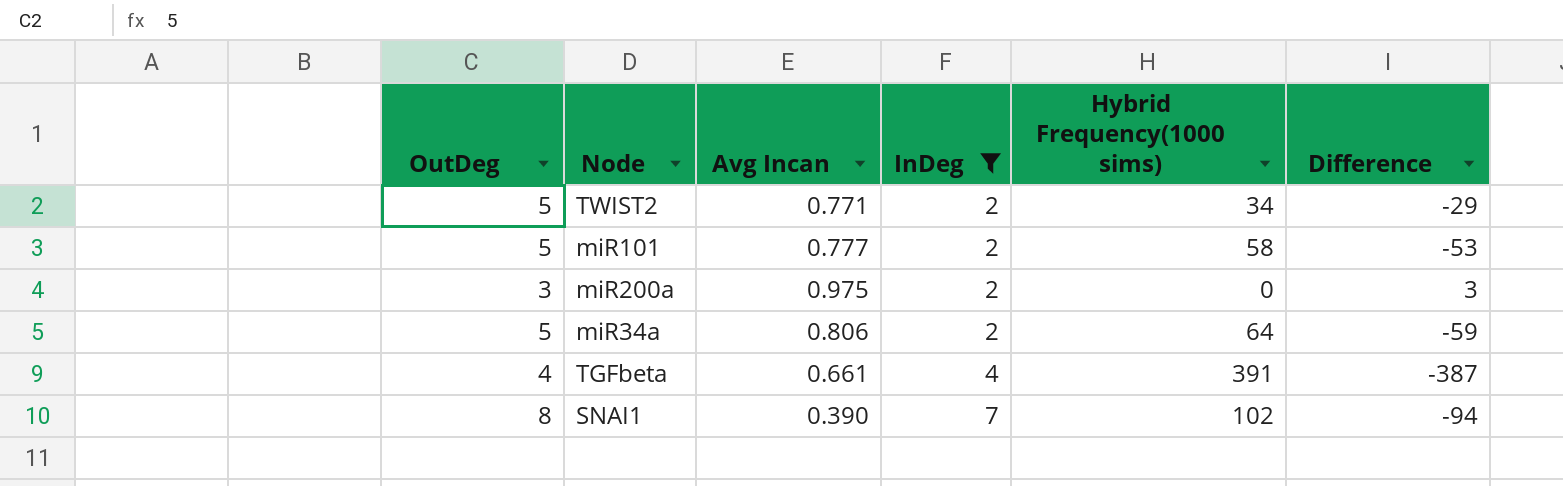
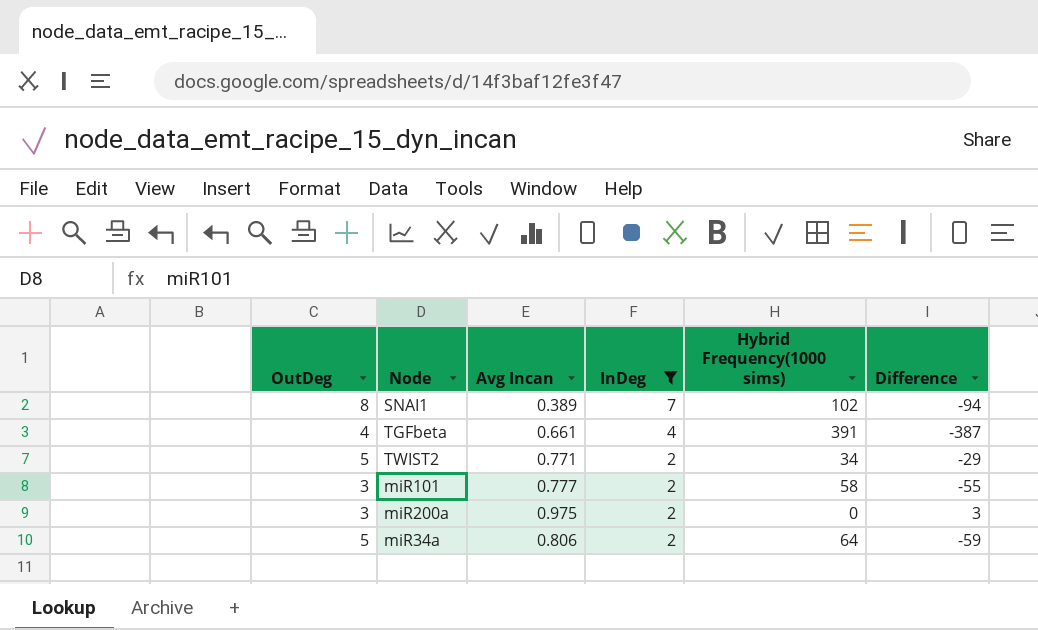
row order: InDeg ascending -> InDeg descending
SNAI1 | Avg Incan: 0.390 -> 0.389
miR101 | OutDeg: 5 -> 3
miR101 | Difference: -53 -> -55

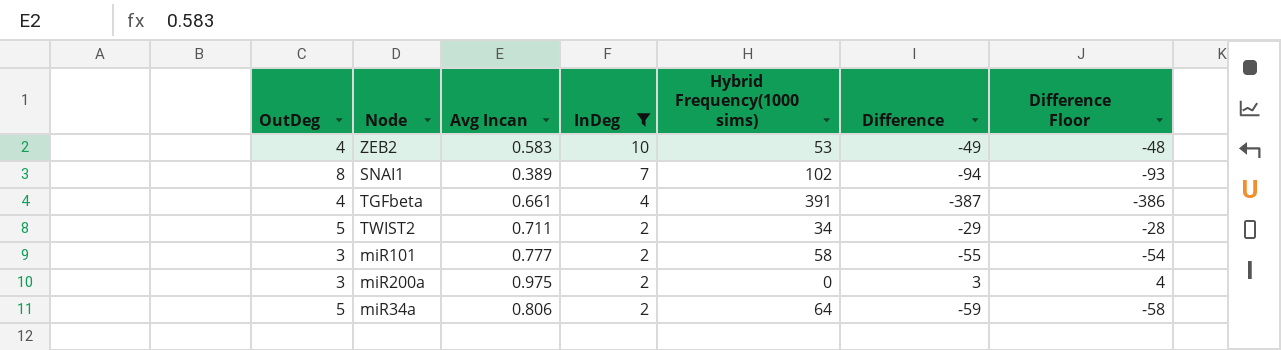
column Difference Floor | formula: none -> [Difference] + 1
row ZEB2: none -> 4 | 0.583 | 10 | 53 | -49 | -48
TWIST2 | Avg Incan: 0.771 -> 0.711

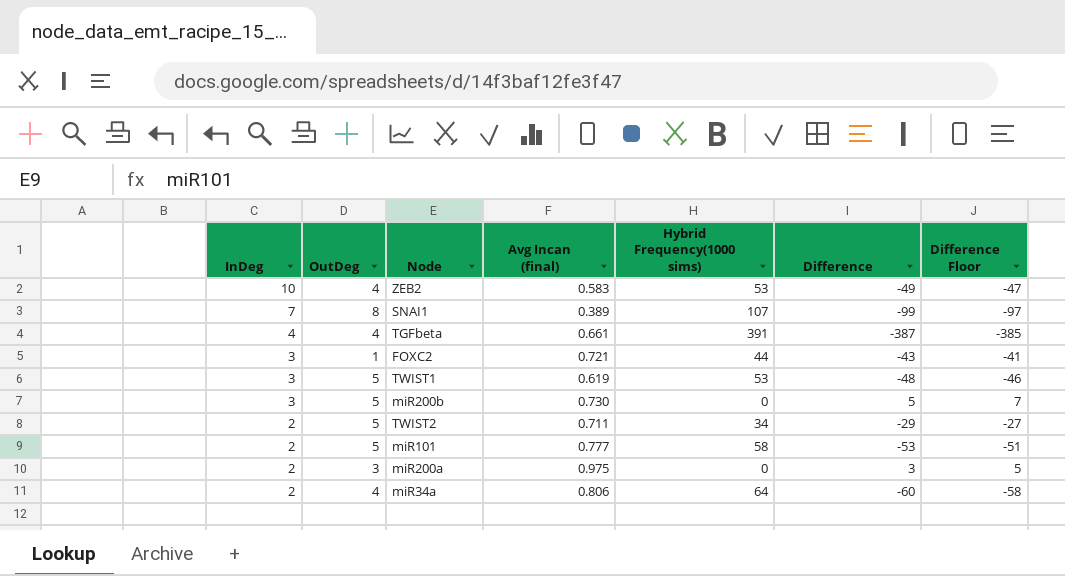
filter: InDeg != 3 -> none
column InDeg | position: 4 -> 1
column name: Avg Incan -> Avg Incan (final)
column Difference Floor | formula: [Difference] + 1 -> [Difference] + 2
SNAI1 | Hybrid Frequency(1000 sims): 102 -> 107
SNAI1 | Difference: -94 -> -99
miR101 | OutDeg: 3 -> 5
miR101 | Difference: -55 -> -53
miR34a | OutDeg: 5 -> 4
miR34a | Difference: -59 -> -60

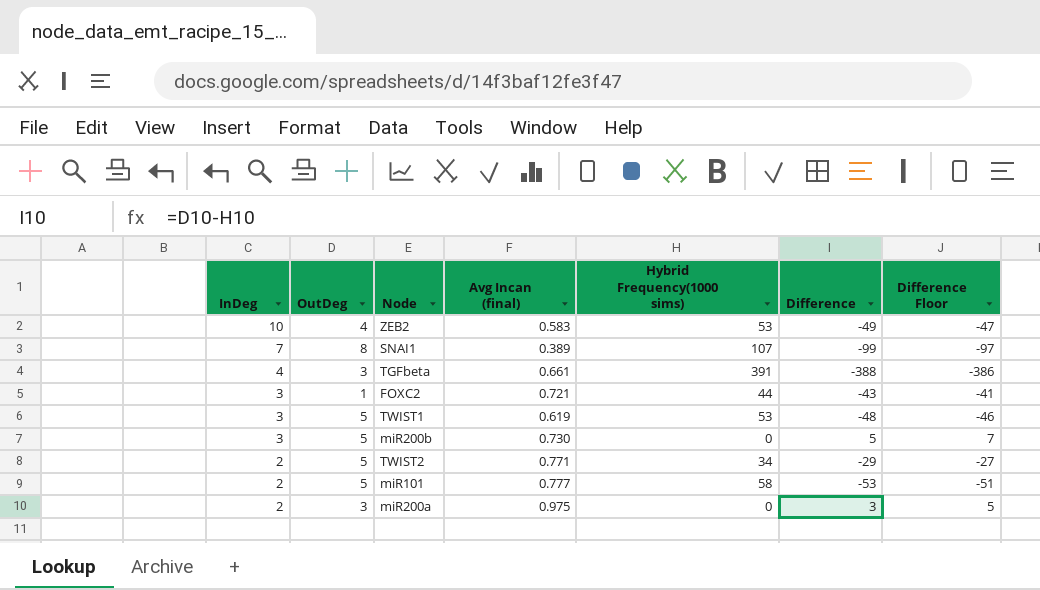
row miR34a: 2 | 4 | 0.806 | 64 | -60 | -58 -> none
TGFbeta | OutDeg: 4 -> 3
TGFbeta | Difference: -387 -> -388
TGFbeta | Difference Floor: -385 -> -386
TWIST2 | Avg Incan (final): 0.711 -> 0.771

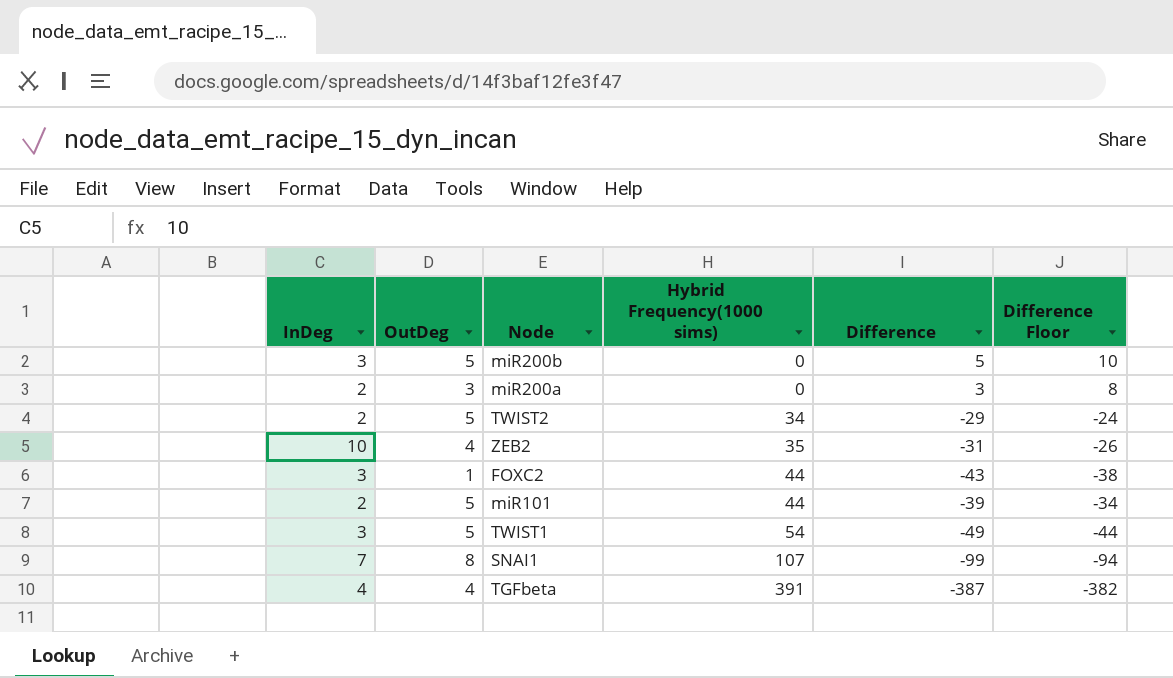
row order: InDeg descending -> Hybrid Frequency(1000 sims) ascending
column Avg Incan (final) | position: 4 -> none
column Difference Floor | formula: [Difference] + 2 -> [Difference] + 5
ZEB2 | Hybrid Frequency(1000 sims): 53 -> 35
ZEB2 | Difference: -49 -> -31
miR101 | Hybrid Frequency(1000 sims): 58 -> 44
miR101 | Difference: -53 -> -39
TWIST1 | Hybrid Frequency(1000 sims): 53 -> 54
TWIST1 | Difference: -48 -> -49
TGFbeta | OutDeg: 3 -> 4
TGFbeta | Difference: -388 -> -387

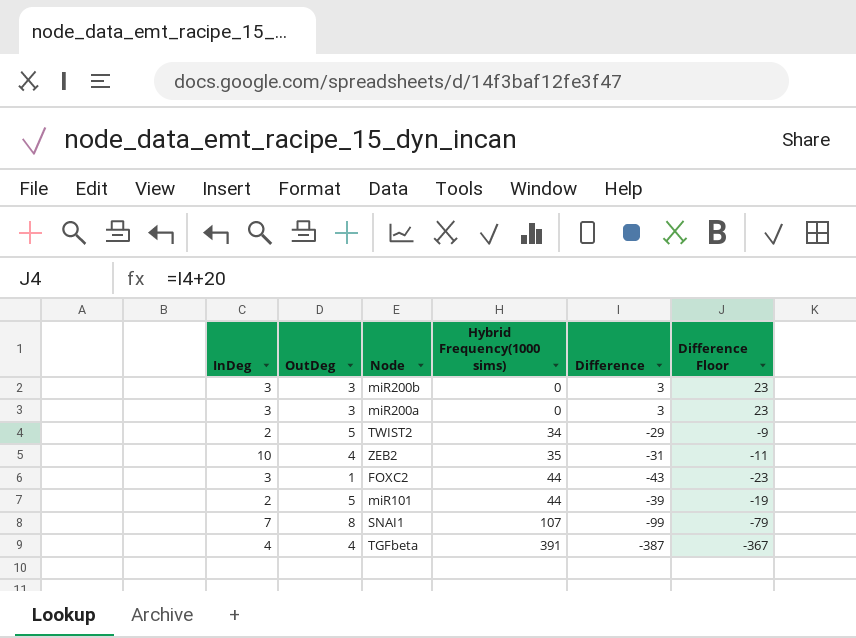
column Difference Floor | formula: [Difference] + 5 -> [Difference] + 20
row TWIST1: 3 | 5 | 54 | -49 | -44 -> none
miR200b | OutDeg: 5 -> 3
miR200b | Difference: 5 -> 3
miR200a | InDeg: 2 -> 3

